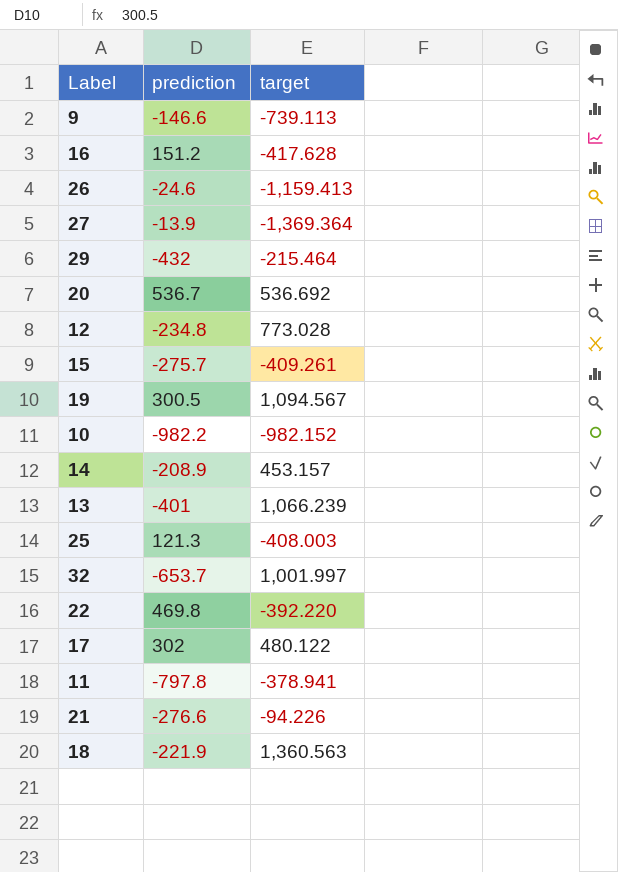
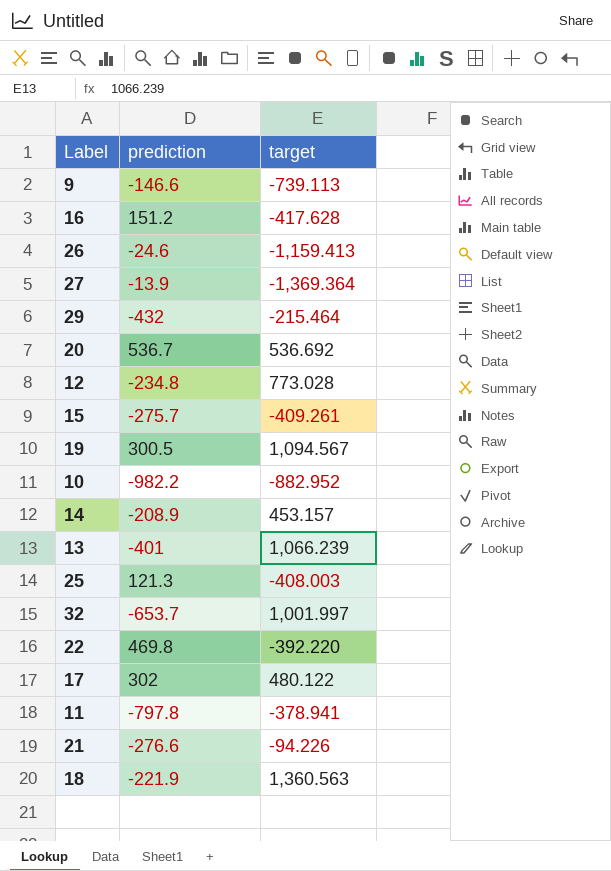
10 | target: -982.152 -> -882.952

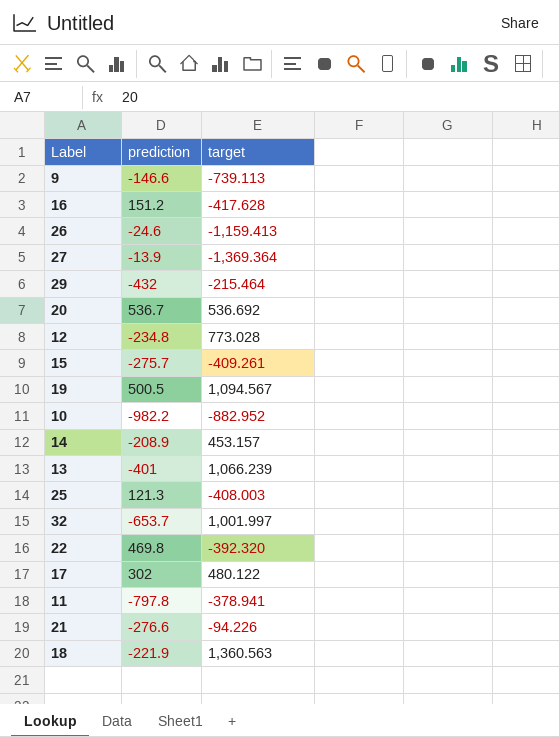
19 | prediction: 300.5 -> 500.5
22 | target: -392.220 -> -392.320

